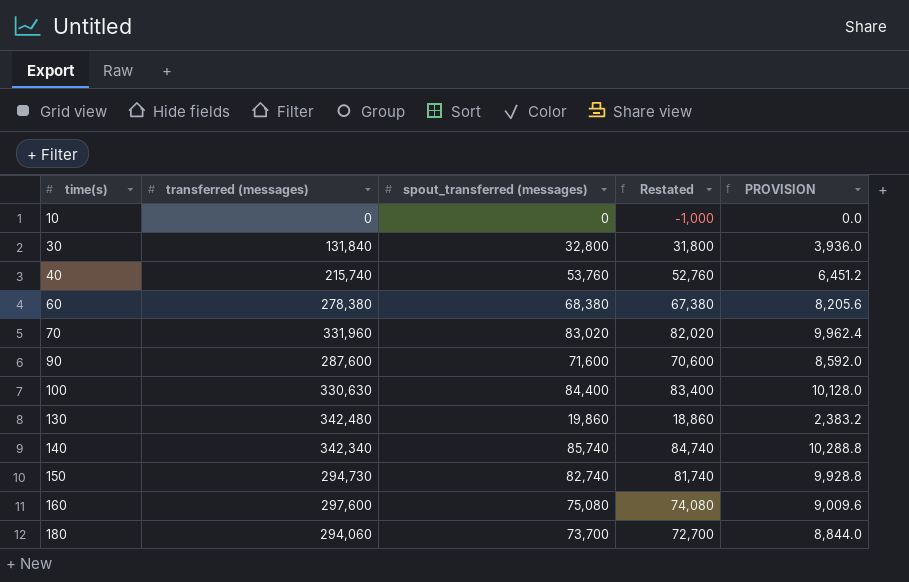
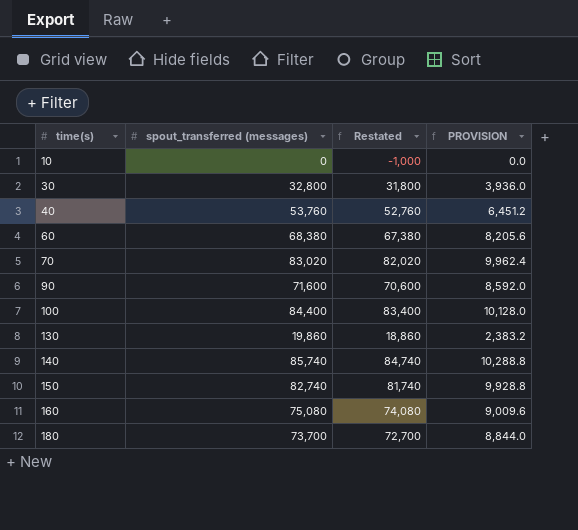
column transferred (messages) | position: 2 -> none

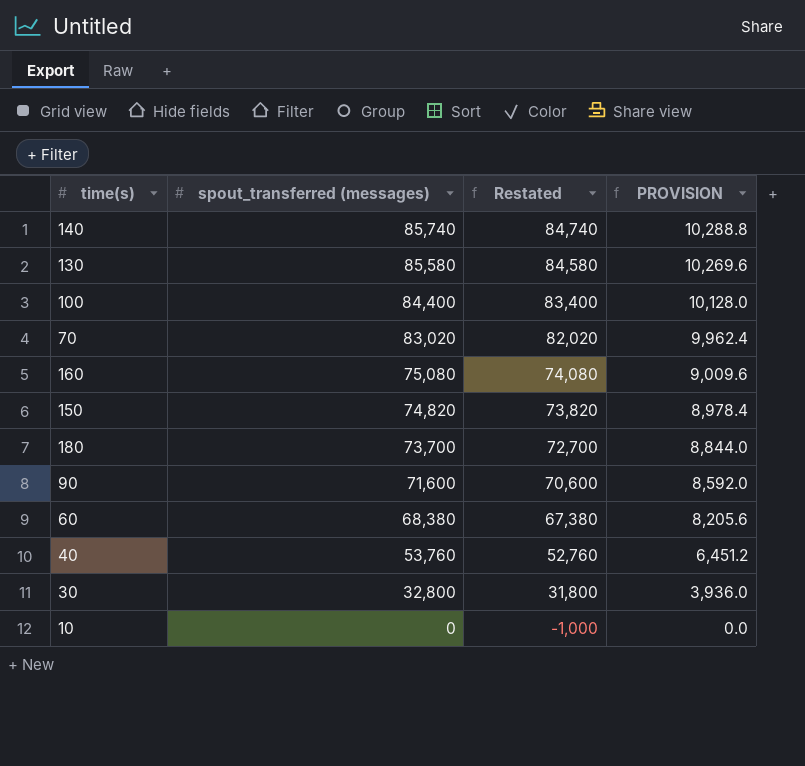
row order: time(s) ascending -> spout_transferred (messages) descending
130 | spout_transferred (messages): 19,860 -> 85,580
130 | Restated: 18,860 -> 84,580
130 | PROVISION: 2,383.2 -> 10,269.6
150 | spout_transferred (messages): 82,740 -> 74,820
150 | Restated: 81,740 -> 73,820
150 | PROVISION: 9,928.8 -> 8,978.4

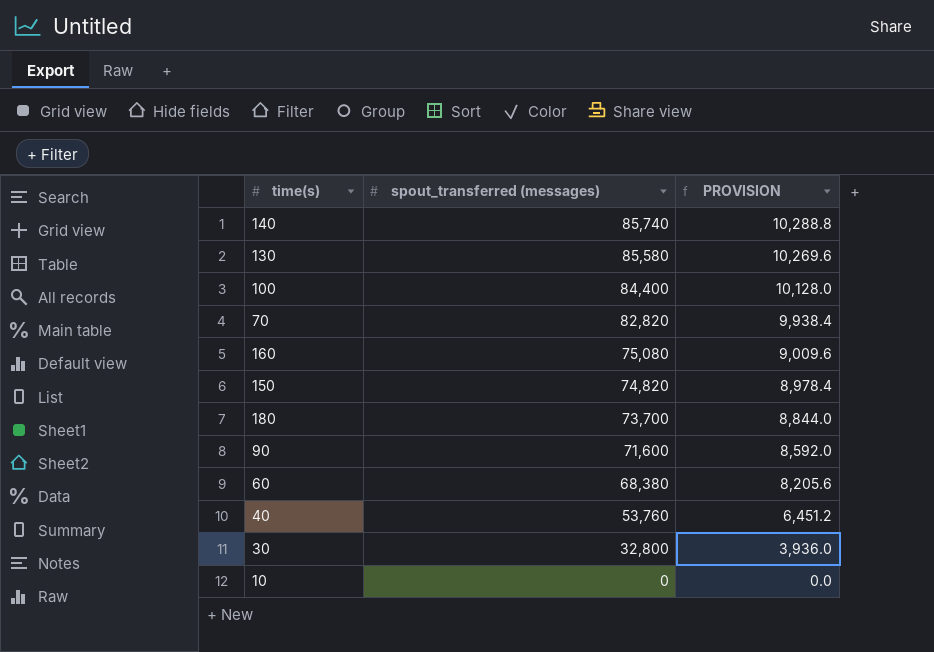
column Restated | formula: [spout_transferred (messages)] - 1000 -> none
70 | spout_transferred (messages): 83,020 -> 82,820
70 | PROVISION: 9,962.4 -> 9,938.4

